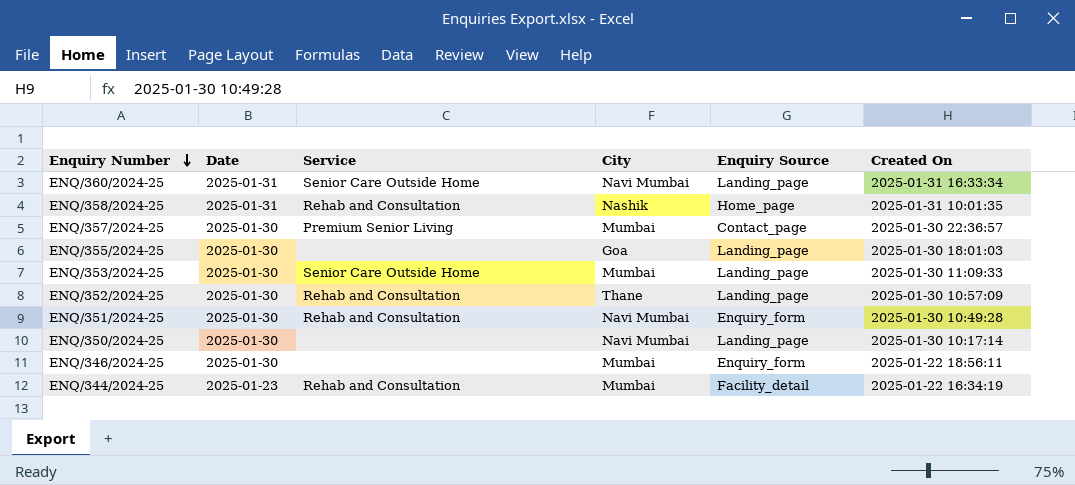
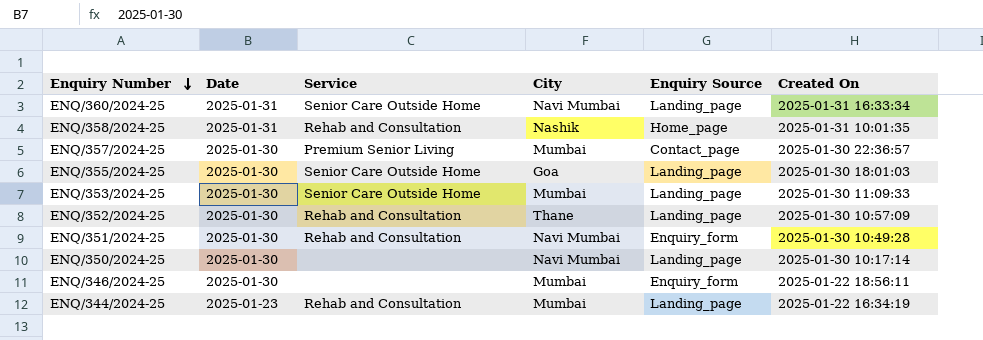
ENQ/355/2024-25 | Service: none -> Senior Care Outside Home
ENQ/344/2024-25 | Enquiry Source: Facility_detail -> Landing_page

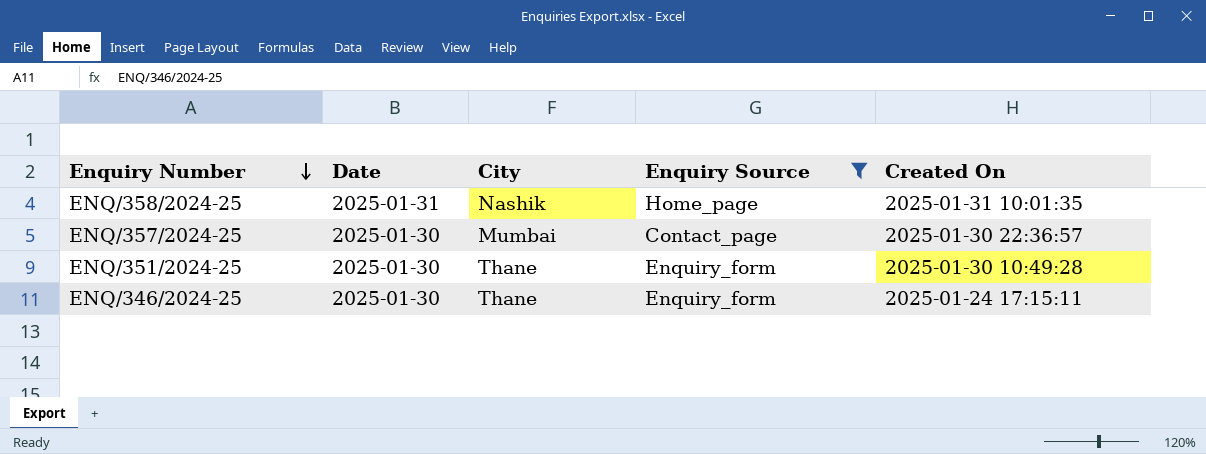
filter: none -> Enquiry Source != Landing_page
column Service | position: 3 -> none
ENQ/351/2024-25 | City: Navi Mumbai -> Thane
ENQ/346/2024-25 | City: Mumbai -> Thane
ENQ/346/2024-25 | Created On: 2025-01-22 18:56:11 -> 2025-01-24 17:15:11

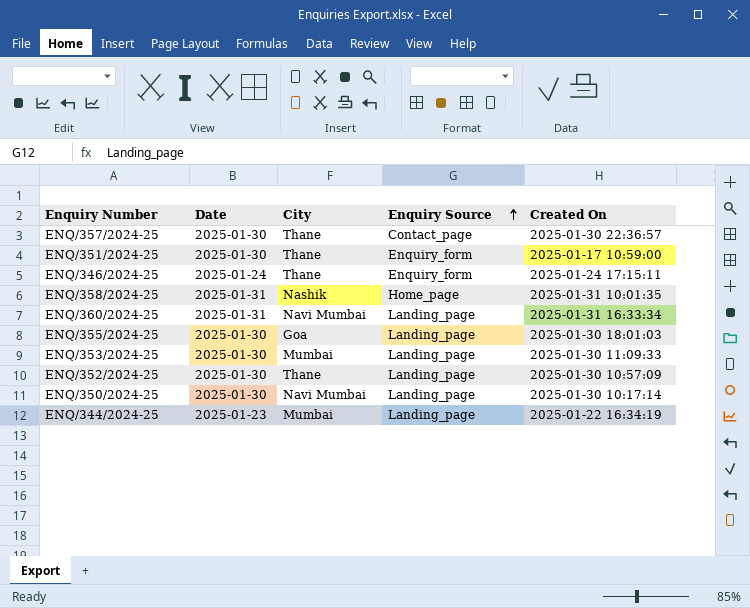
filter: Enquiry Source != Landing_page -> none
row order: Enquiry Number descending -> Enquiry Source ascending
ENQ/357/2024-25 | City: Mumbai -> Thane
ENQ/351/2024-25 | Created On: 2025-01-30 10:49:28 -> 2025-01-17 10:59:00
ENQ/346/2024-25 | Date: 2025-01-30 -> 2025-01-24

